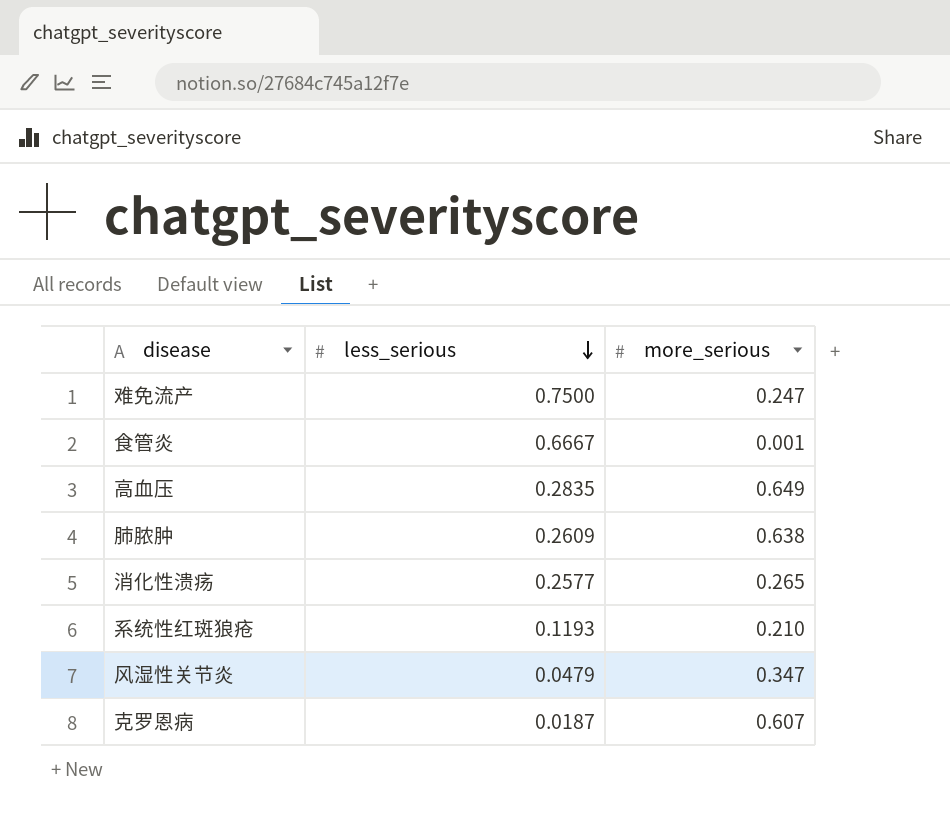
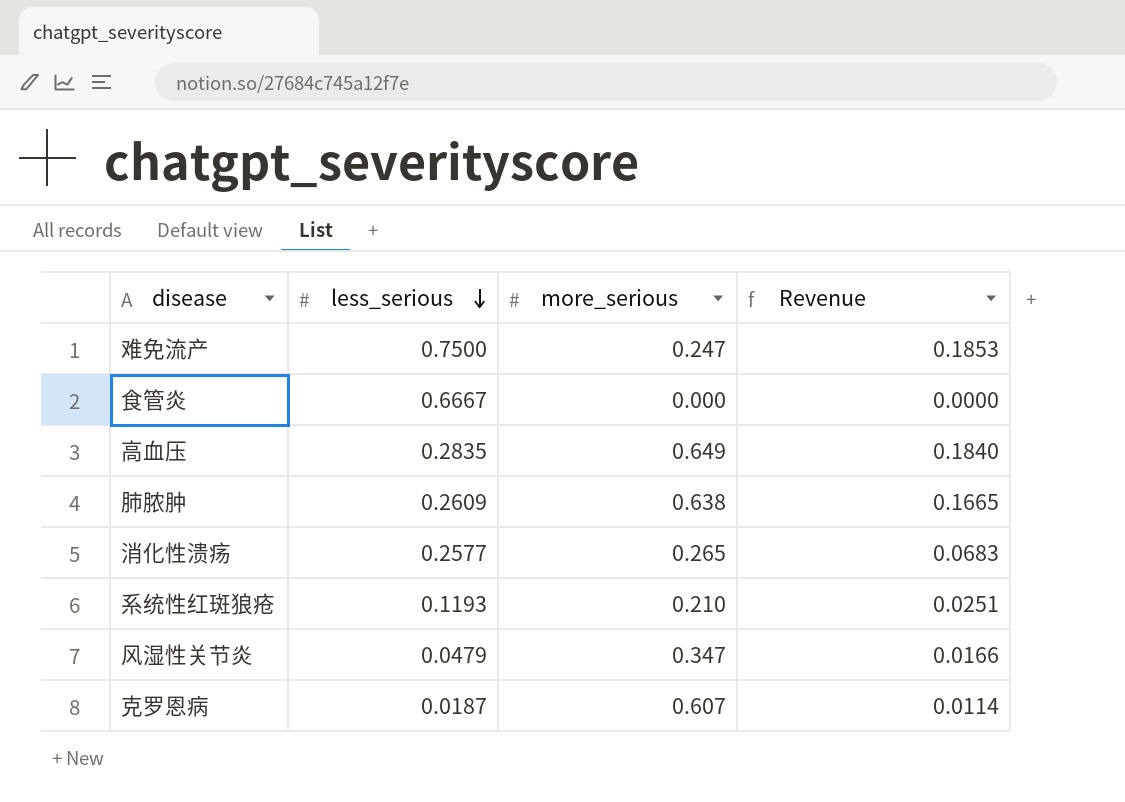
column Revenue | formula: none -> [less_serious] * [more_serious]
食管炎 | more_serious: 0.001 -> 0.000

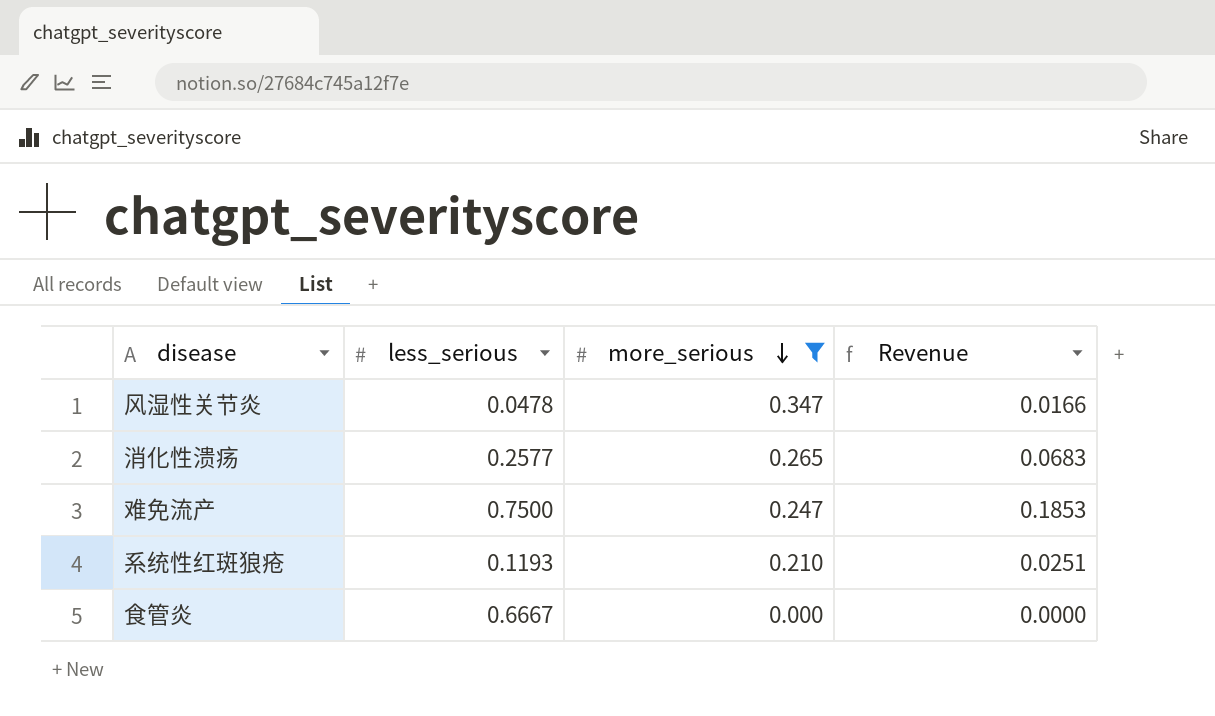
filter: none -> more_serious <= 0.347
row order: less_serious descending -> more_serious descending
风湿性关节炎 | less_serious: 0.0479 -> 0.0478

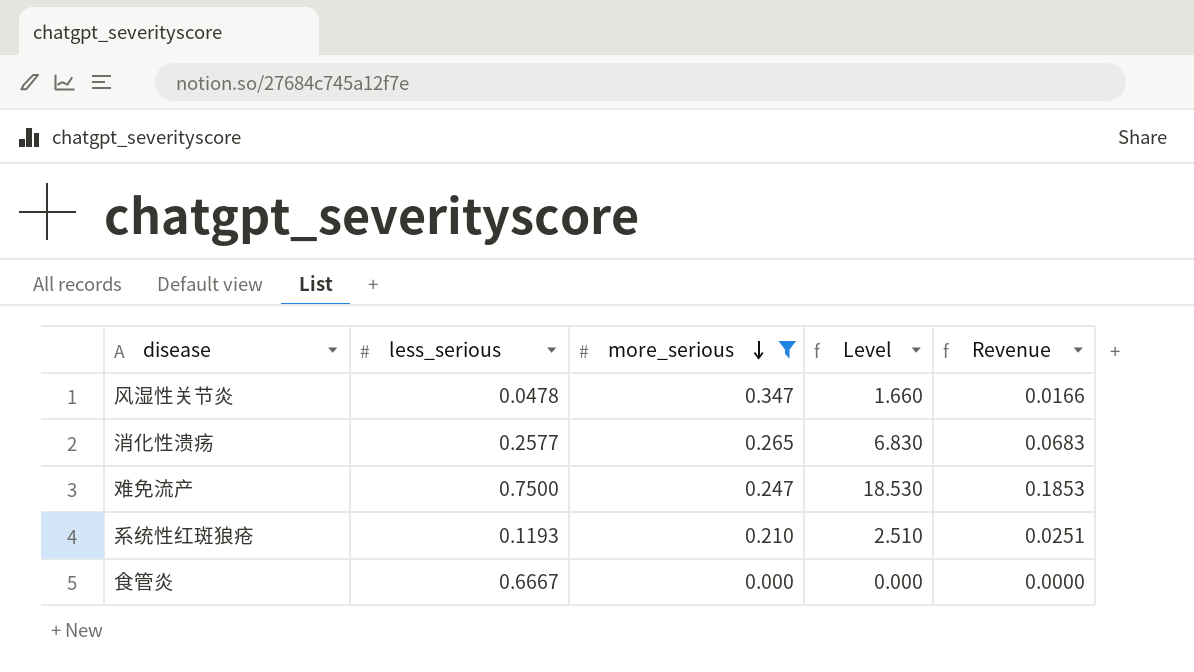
column Level | formula: none -> [Revenue] * 100

